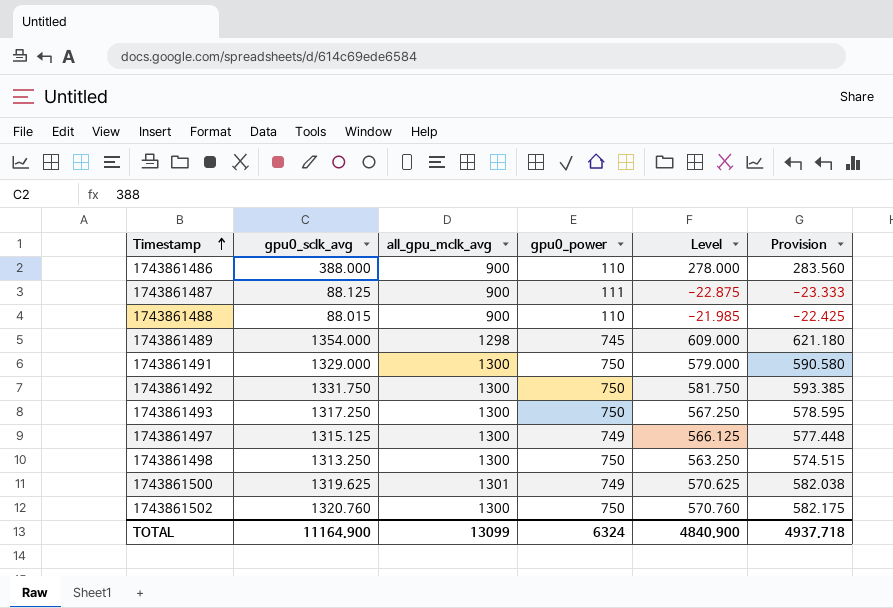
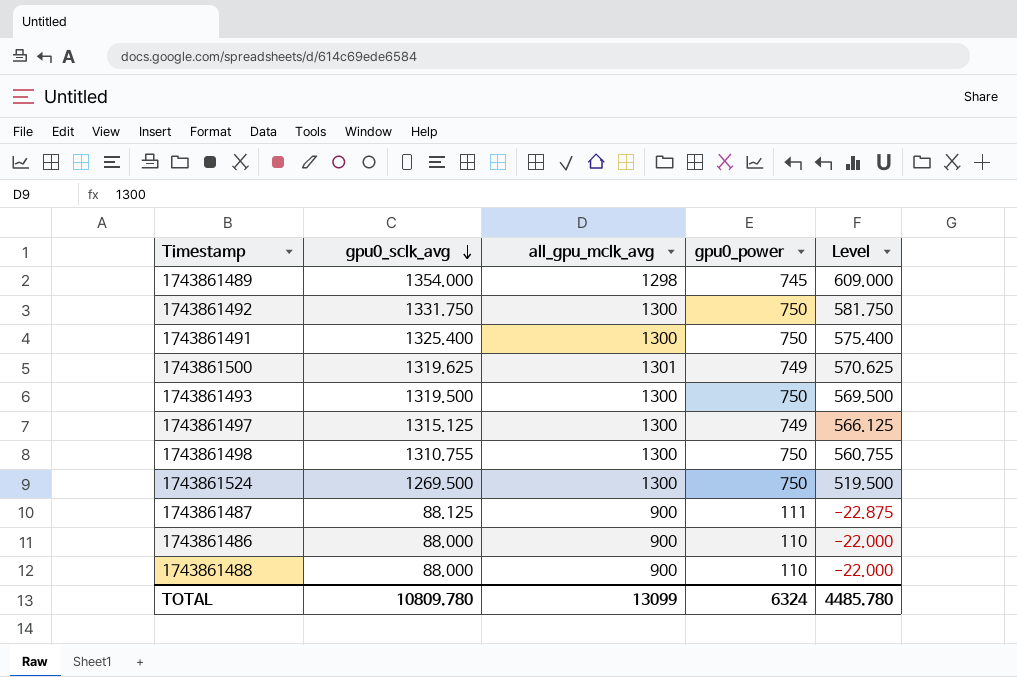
row order: Timestamp ascending -> gpu0_sclk_avg descending
column Provision | formula: [Level] * 1.02 -> none
row 1743861502: 1320.760 | 1300 | 750 | 570.760 | 582.175 -> none
1743861491 | gpu0_sclk_avg: 1329.000 -> 1325.400
1743861491 | Level: 579.000 -> 575.400
1743861493 | gpu0_sclk_avg: 1317.250 -> 1319.500
1743861493 | Level: 567.250 -> 569.500
1743861498 | gpu0_sclk_avg: 1313.250 -> 1310.755
1743861498 | Level: 563.250 -> 560.755
row 1743861524: none -> 1269.500 | 1300 | 750 | 519.500
1743861486 | gpu0_sclk_avg: 388.000 -> 88.000
1743861486 | Level: 278.000 -> -22.000
1743861488 | gpu0_sclk_avg: 88.015 -> 88.000
1743861488 | Level: -21.985 -> -22.000
TOTAL | gpu0_sclk_avg: 11164.900 -> 10809.780
TOTAL | Level: 4840.900 -> 4485.780

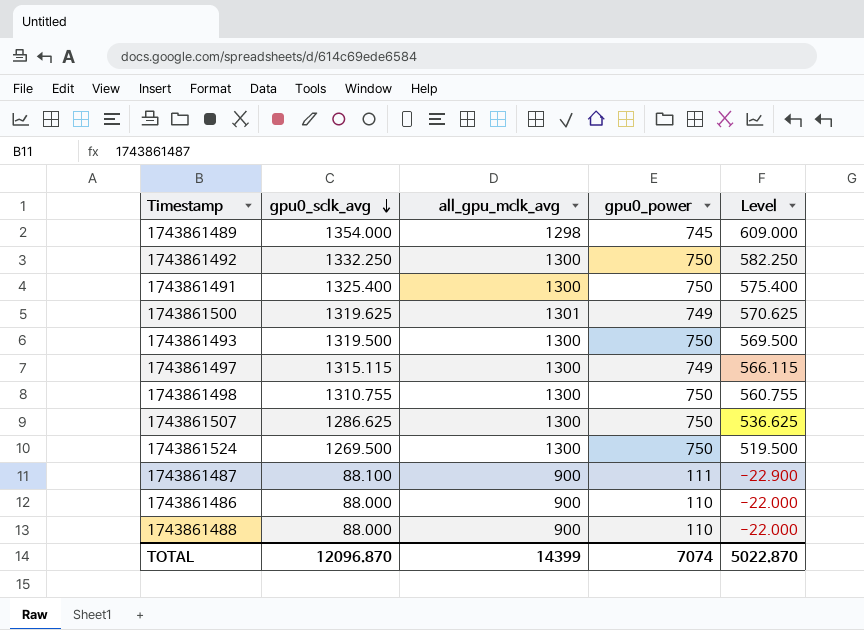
1743861492 | gpu0_sclk_avg: 1331.750 -> 1332.250
1743861492 | Level: 581.750 -> 582.250
1743861497 | gpu0_sclk_avg: 1315.125 -> 1315.115
1743861497 | Level: 566.125 -> 566.115
row 1743861507: none -> 1286.625 | 1300 | 750 | 536.625
1743861487 | gpu0_sclk_avg: 88.125 -> 88.100
1743861487 | Level: -22.875 -> -22.900
TOTAL | gpu0_sclk_avg: 10809.780 -> 12096.870
TOTAL | all_gpu_mclk_avg: 13099 -> 14399
TOTAL | gpu0_power: 6324 -> 7074
TOTAL | Level: 4485.780 -> 5022.870

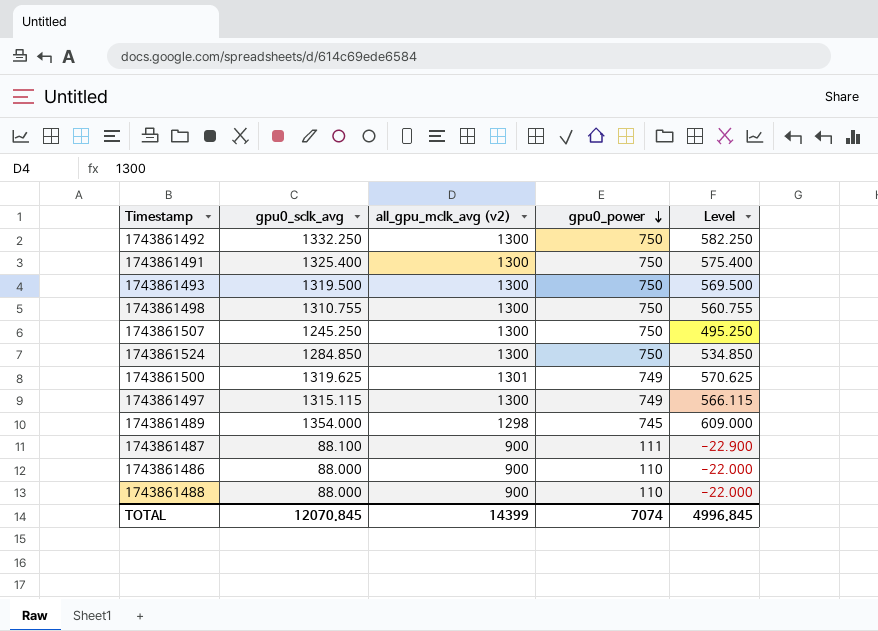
row order: gpu0_sclk_avg descending -> gpu0_power descending
column name: all_gpu_mclk_avg -> all_gpu_mclk_avg (v2)
1743861507 | gpu0_sclk_avg: 1286.625 -> 1245.250
1743861507 | Level: 536.625 -> 495.250
1743861524 | gpu0_sclk_avg: 1269.500 -> 1284.850
1743861524 | Level: 519.500 -> 534.850
TOTAL | gpu0_sclk_avg: 12096.870 -> 12070.845
TOTAL | Level: 5022.870 -> 4996.845

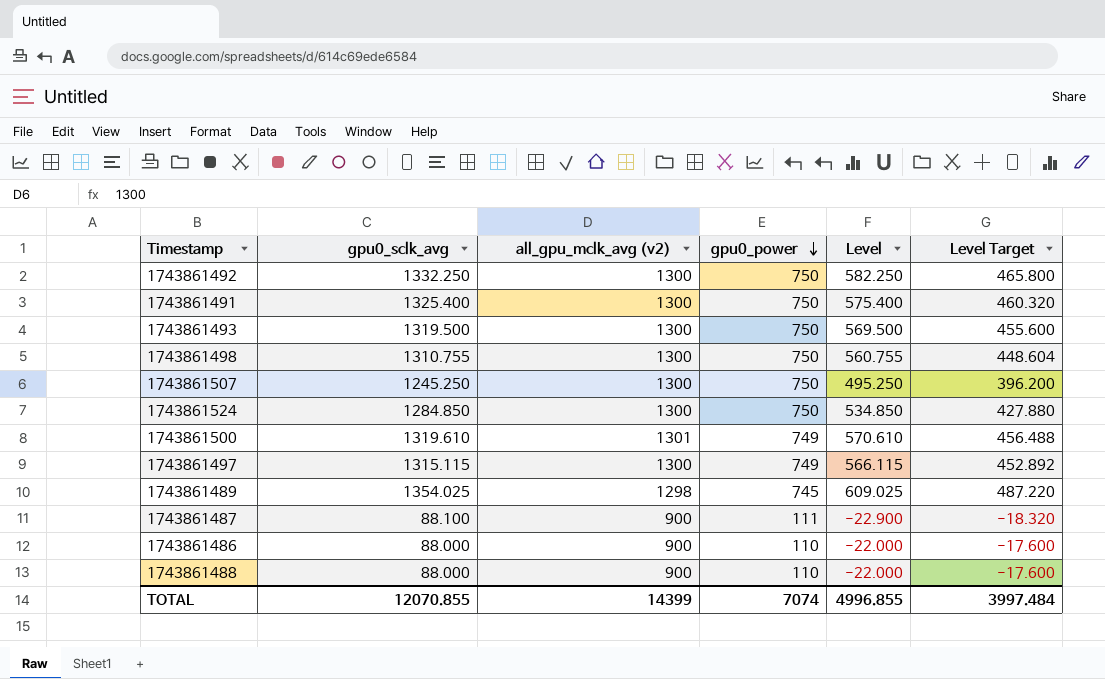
column Level Target | formula: none -> [Level] * 0.8
1743861500 | gpu0_sclk_avg: 1319.625 -> 1319.610
1743861500 | Level: 570.625 -> 570.610
1743861489 | gpu0_sclk_avg: 1354.000 -> 1354.025
1743861489 | Level: 609.000 -> 609.025
TOTAL | gpu0_sclk_avg: 12070.845 -> 12070.855
TOTAL | Level: 4996.845 -> 4996.855

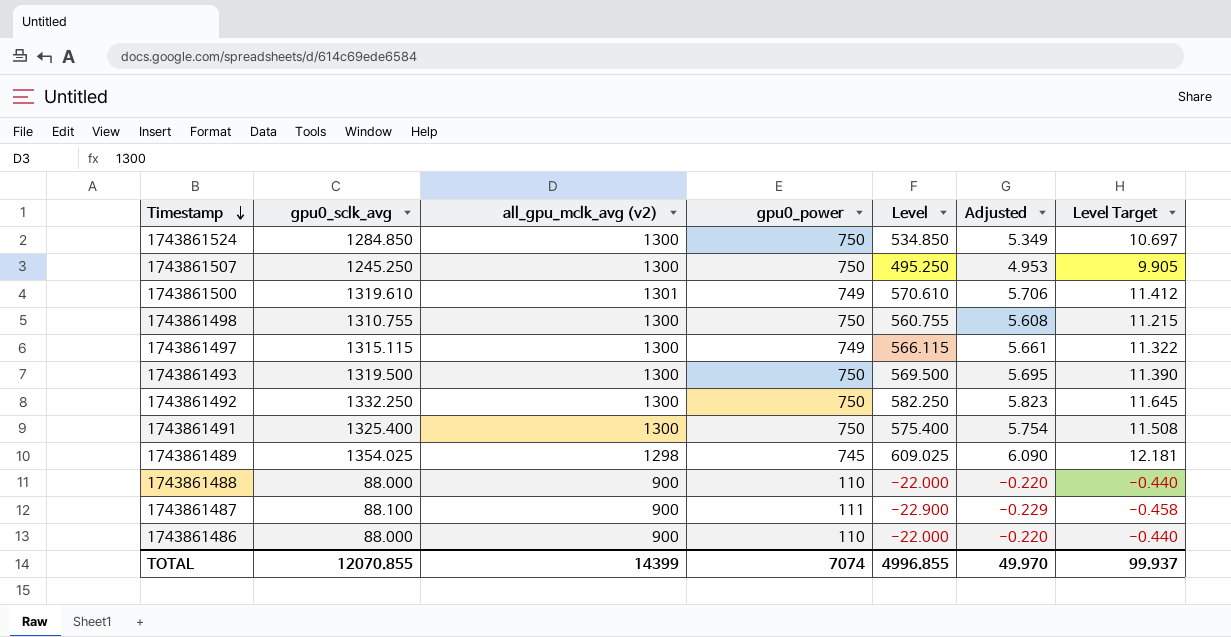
row order: gpu0_power descending -> Timestamp descending
column Adjusted | formula: none -> [Level] * 0.01
column Level Target | formula: [Level] * 0.8 -> [Level] * 0.02
TOTAL | Level Target: 3997.484 -> 99.937

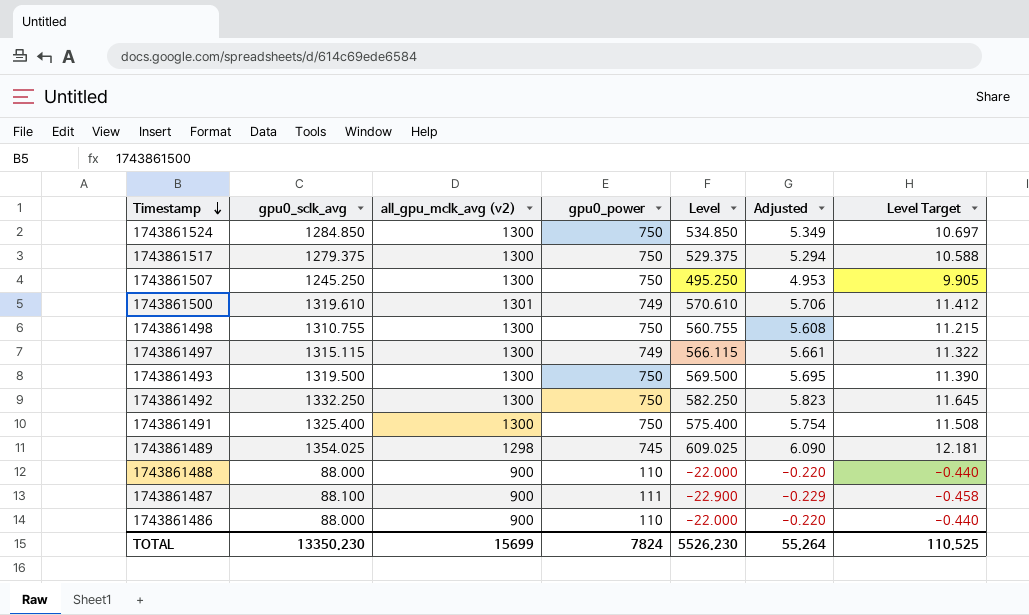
row 1743861517: none -> 1279.375 | 1300 | 750 | 529.375 | 5.294 | 10.588
TOTAL | gpu0_sclk_avg: 12070.855 -> 13350.230
TOTAL | all_gpu_mclk_avg (v2): 14399 -> 15699
TOTAL | gpu0_power: 7074 -> 7824
TOTAL | Level: 4996.855 -> 5526.230
TOTAL | Adjusted: 49.970 -> 55.264
TOTAL | Level Target: 99.937 -> 110.525

